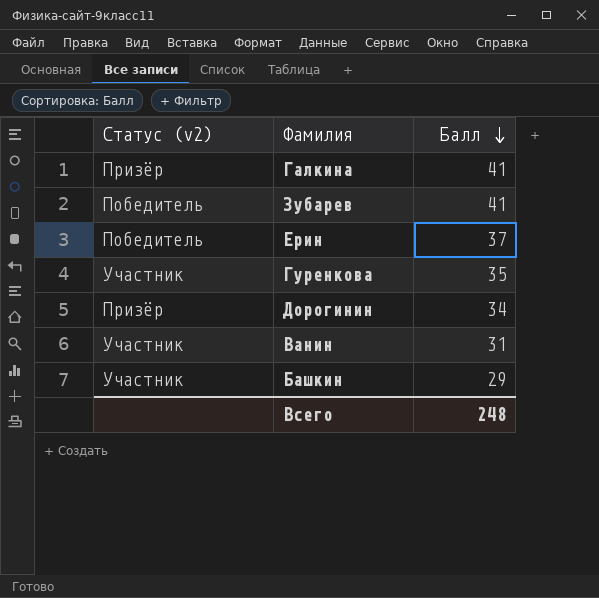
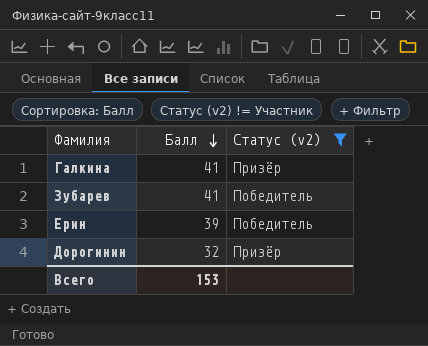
filter: none -> Статус (v2) != Участник
column Статус (v2) | position: 1 -> 3
Ерин | Балл: 37 -> 39
Дорогинин | Балл: 34 -> 32
Всего | Балл: 248 -> 153

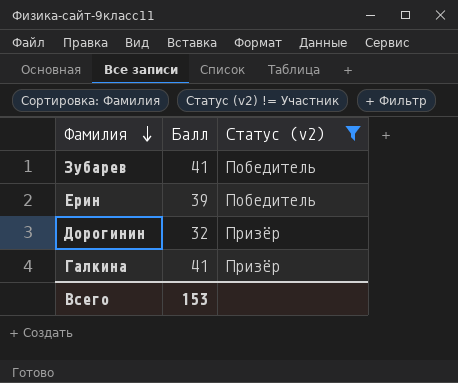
row order: Балл descending -> Фамилия descending

